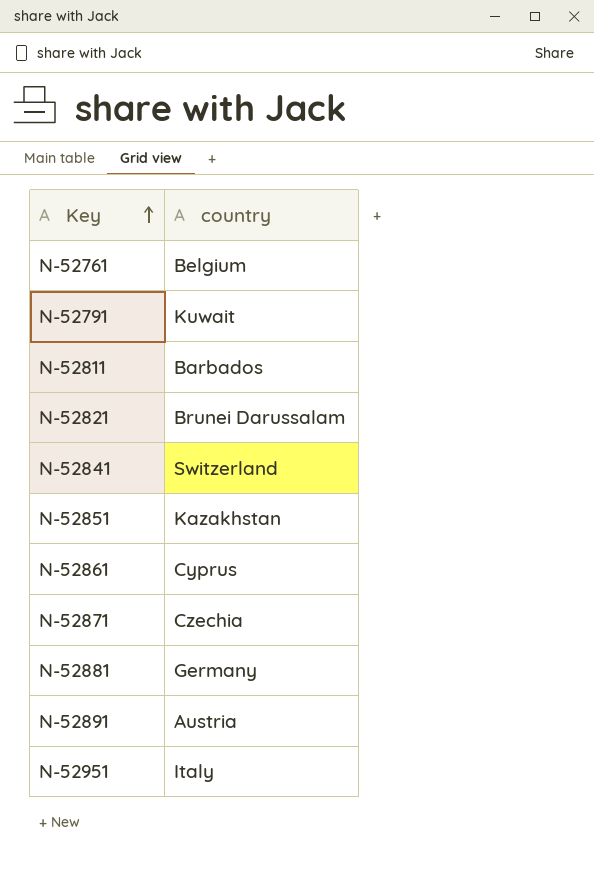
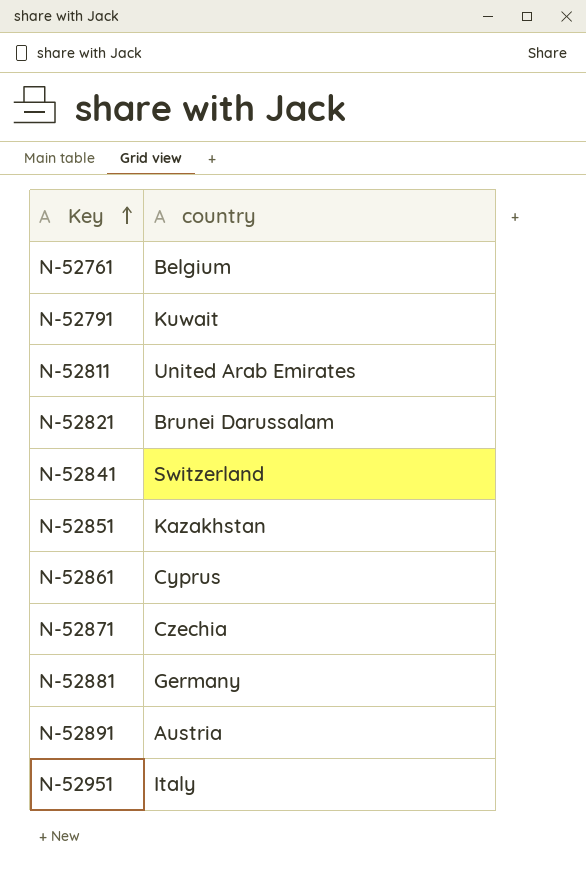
N-52811 | country: Barbados -> United Arab Emirates

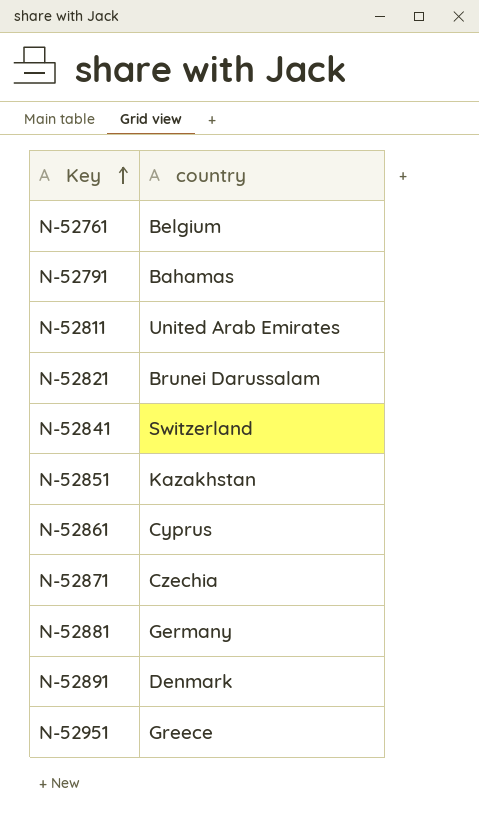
N-52791 | country: Kuwait -> Bahamas
N-52891 | country: Austria -> Denmark
N-52951 | country: Italy -> Greece

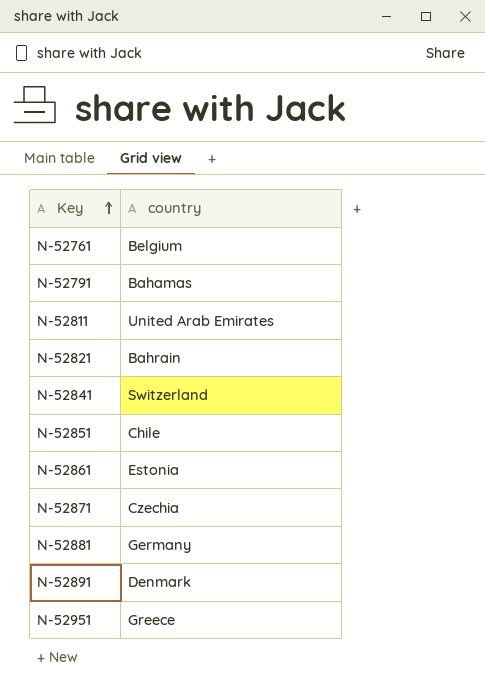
N-52821 | country: Brunei Darussalam -> Bahrain
N-52851 | country: Kazakhstan -> Chile
N-52861 | country: Cyprus -> Estonia

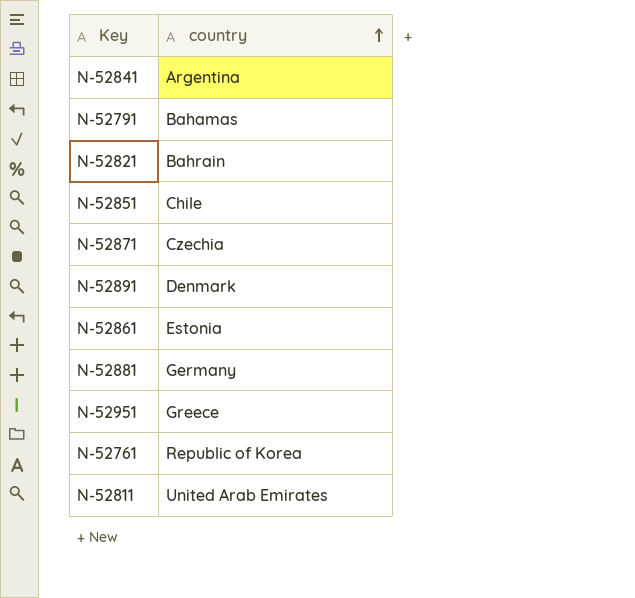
row order: Key ascending -> country ascending
N-52841 | country: Switzerland -> Argentina
N-52761 | country: Belgium -> Republic of Korea

